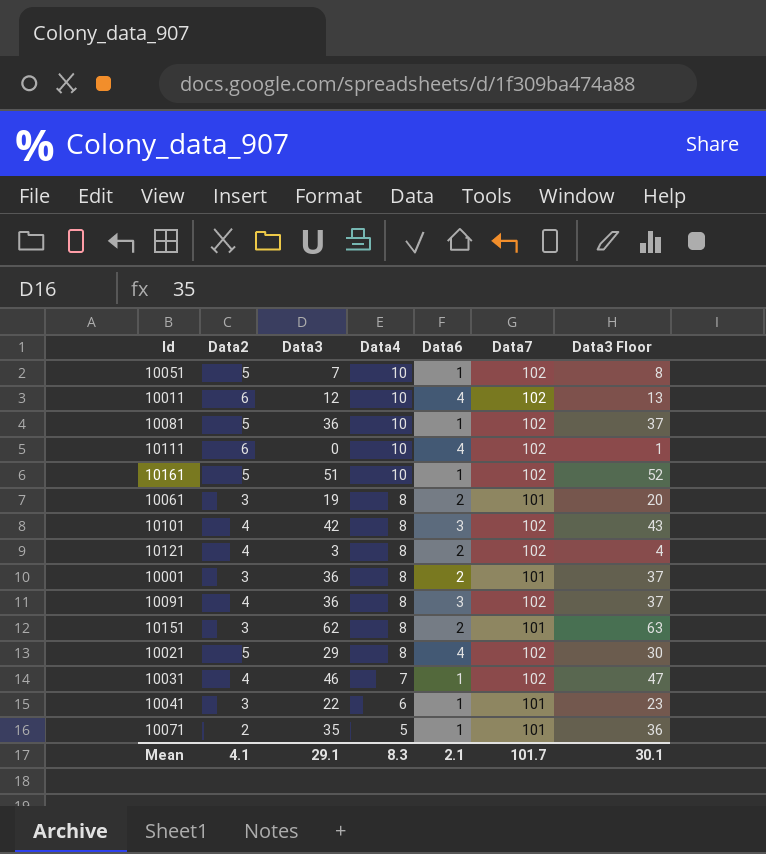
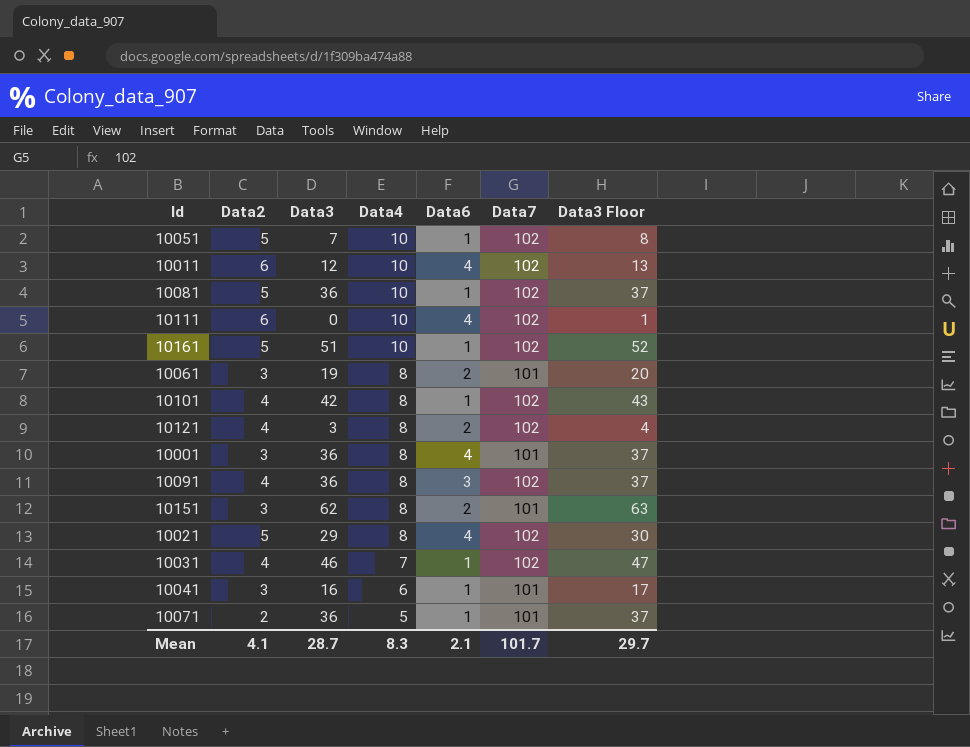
10101 | Data6: 3 -> 1
10001 | Data6: 2 -> 4
10041 | Data3: 22 -> 16
10041 | Data3 Floor: 23 -> 17
10071 | Data3: 35 -> 36
10071 | Data3 Floor: 36 -> 37
Mean | Data3: 29.1 -> 28.7
Mean | Data3 Floor: 30.1 -> 29.7

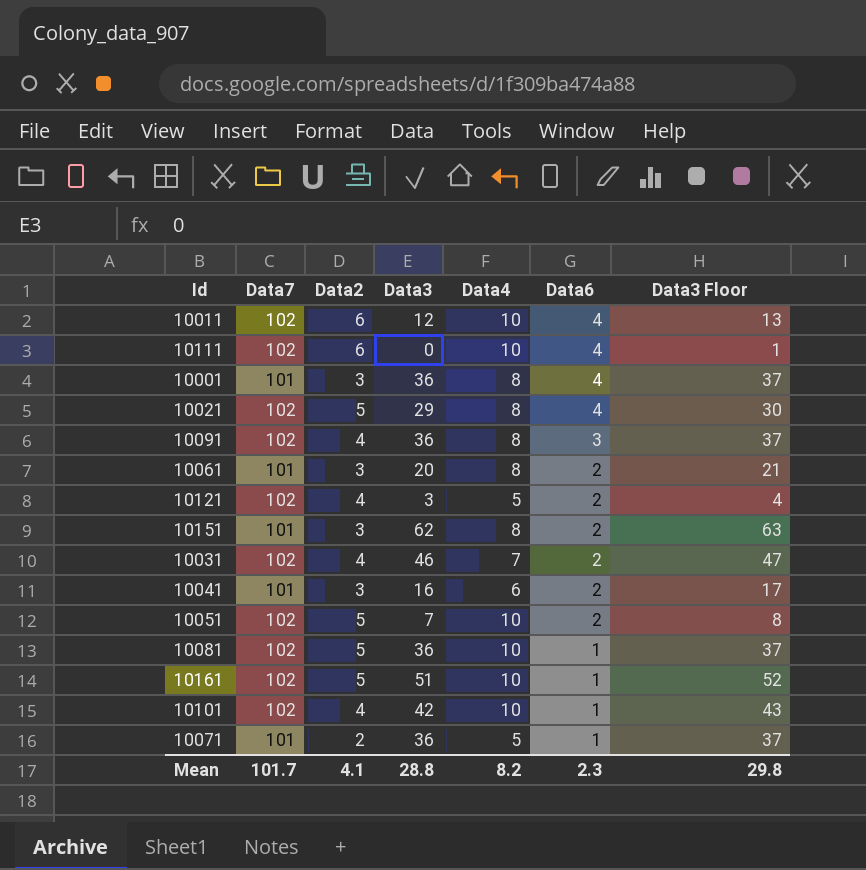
row order: Data4 descending -> Data6 descending
column Data7 | position: 6 -> 2
10061 | Data3: 19 -> 20
10061 | Data3 Floor: 20 -> 21
10121 | Data4: 8 -> 5
10031 | Data6: 1 -> 2
10041 | Data6: 1 -> 2
10051 | Data6: 1 -> 2
10101 | Data4: 8 -> 10
Mean | Data3: 28.7 -> 28.8
Mean | Data4: 8.3 -> 8.2
Mean | Data6: 2.1 -> 2.3
Mean | Data3 Floor: 29.7 -> 29.8

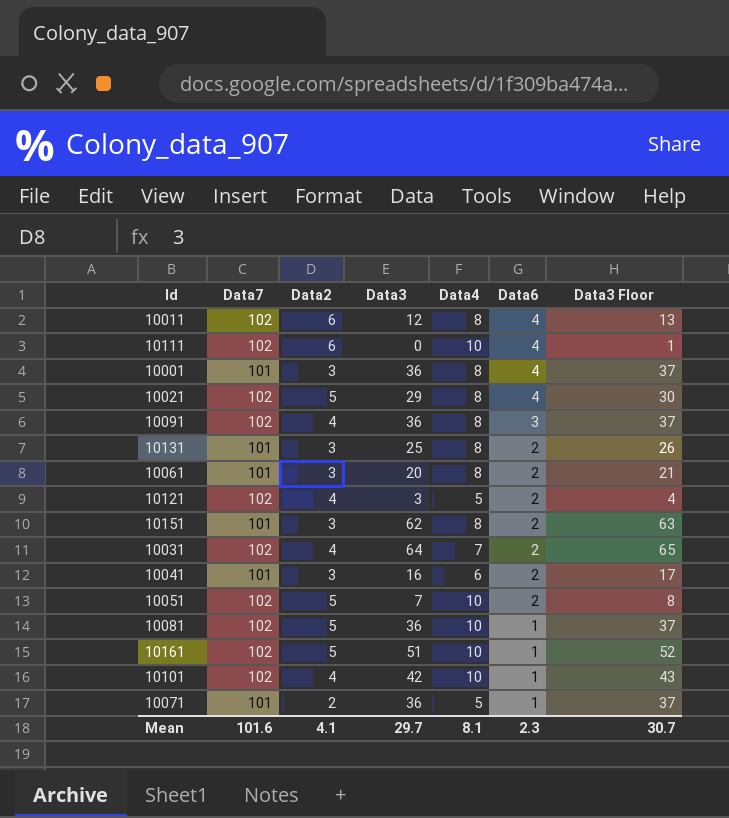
10011 | Data4: 10 -> 8
row 10131: none -> 101 | 3 | 25 | 8 | 2 | 26
10031 | Data3: 46 -> 64
10031 | Data3 Floor: 47 -> 65
Mean | Data7: 101.7 -> 101.6
Mean | Data3: 28.8 -> 29.7
Mean | Data4: 8.2 -> 8.1
Mean | Data3 Floor: 29.8 -> 30.7

